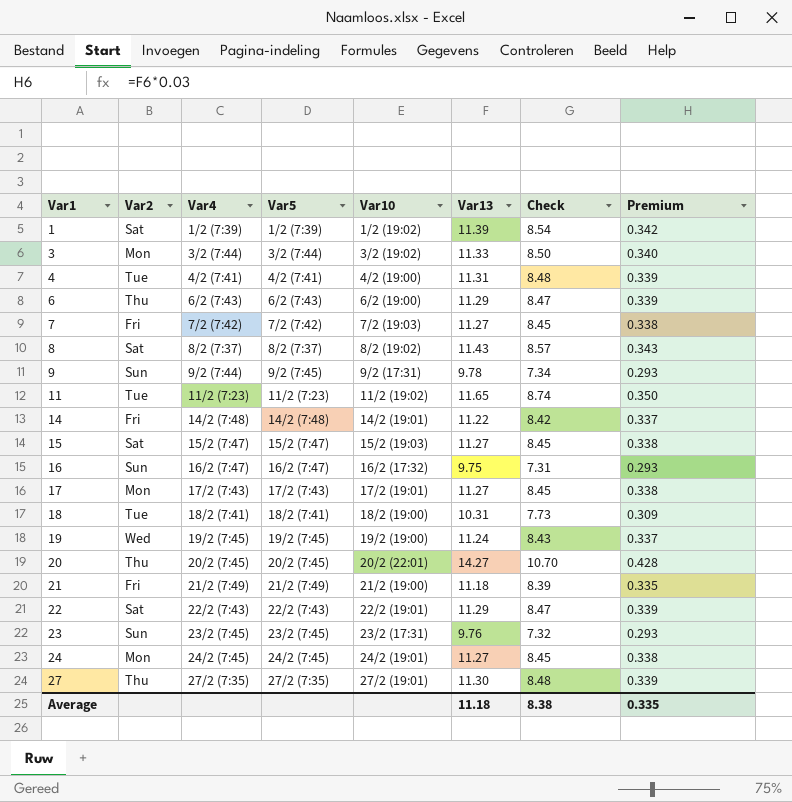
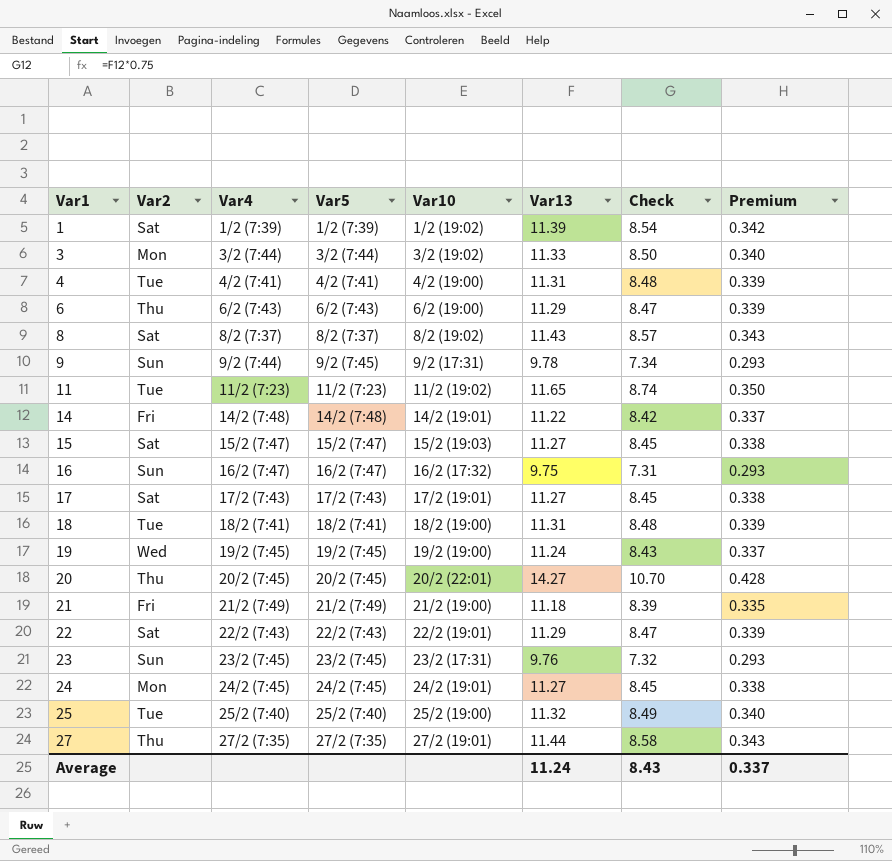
row 7: Fri | 7/2 (7:42) | 7/2 (7:42) | 7/2 (19:03) | 11.27 | 8.45 | 0.338 -> none
17 | Var2: Mon -> Sat
18 | Var13: 10.31 -> 11.31
18 | Check: 7.73 -> 8.48
18 | Premium: 0.309 -> 0.339
row 25: none -> Tue | 25/2 (7:40) | 25/2 (7:40) | 25/2 (19:00) | 11.32 | 8.49 | 0.340
27 | Var13: 11.30 -> 11.44
27 | Check: 8.48 -> 8.58
27 | Premium: 0.339 -> 0.343
Average | Var13: 11.18 -> 11.24
Average | Check: 8.38 -> 8.43
Average | Premium: 0.335 -> 0.337

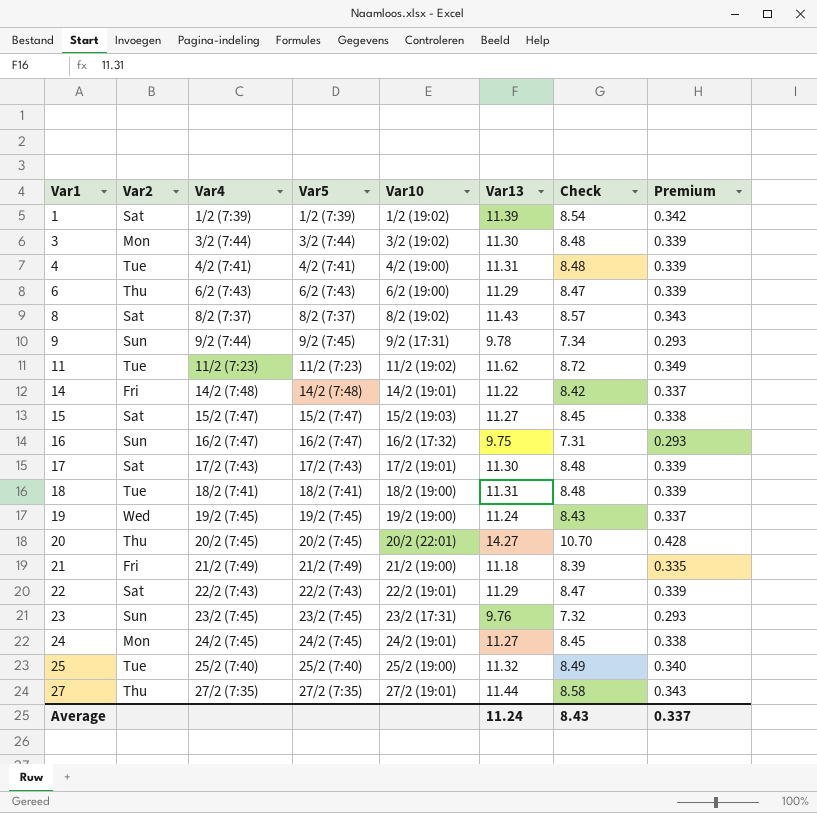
3 | Var13: 11.33 -> 11.30
3 | Check: 8.50 -> 8.48
3 | Premium: 0.340 -> 0.339
11 | Var13: 11.65 -> 11.62
11 | Check: 8.74 -> 8.72
11 | Premium: 0.350 -> 0.349
17 | Var13: 11.27 -> 11.30
17 | Check: 8.45 -> 8.48
17 | Premium: 0.338 -> 0.339

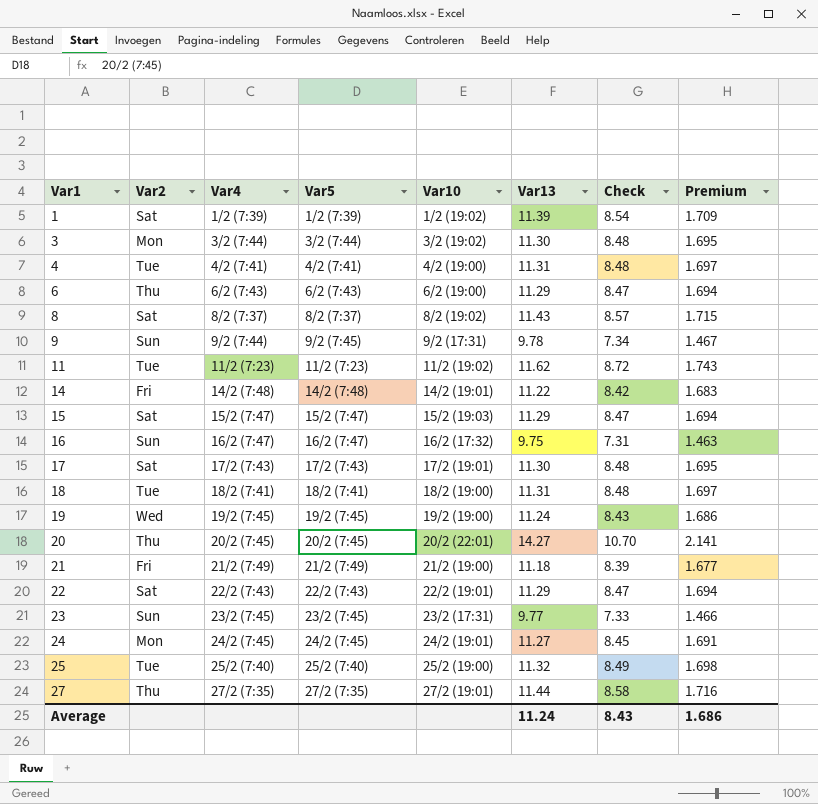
column Premium | formula: [Var13] * 0.03 -> [Var13] * 0.15
15 | Var13: 11.27 -> 11.29
15 | Check: 8.45 -> 8.47
23 | Var13: 9.76 -> 9.77
23 | Check: 7.32 -> 7.33
Average | Premium: 0.337 -> 1.686

